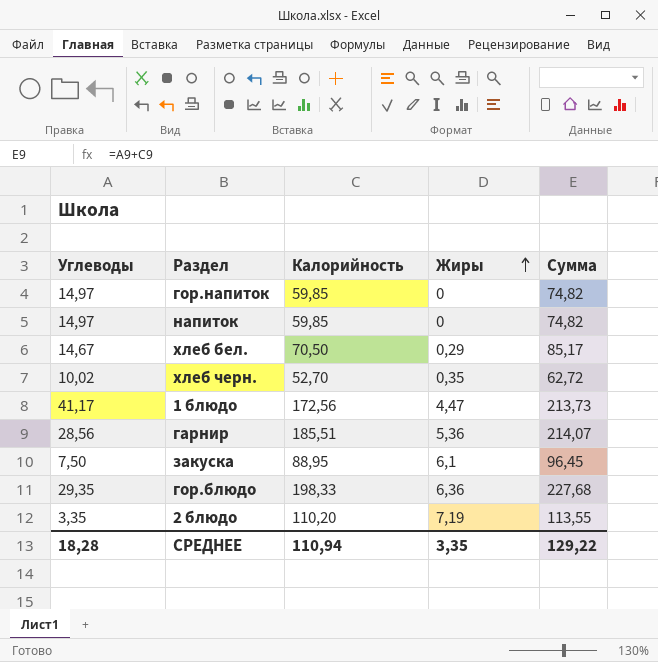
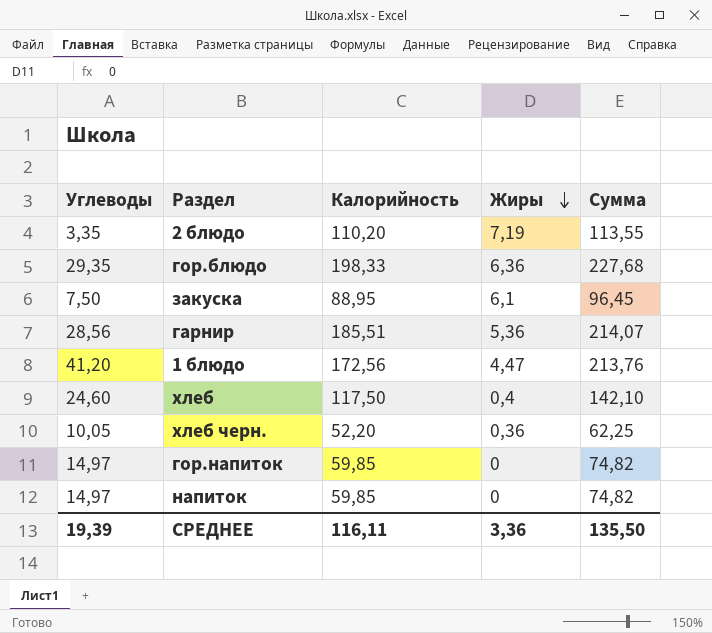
row order: Жиры ascending -> Жиры descending
row хлеб бел.: 14,67 | 70,50 | 0,29 | 85,17 -> none
1 блюдо | Углеводы: 41,17 -> 41,20
1 блюдо | Сумма: 213,73 -> 213,76
row хлеб: none -> 24,60 | 117,50 | 0,4 | 142,10
хлеб черн. | Углеводы: 10,02 -> 10,05
хлеб черн. | Калорийность: 52,70 -> 52,20
хлеб черн. | Жиры: 0,35 -> 0,36
хлеб черн. | Сумма: 62,72 -> 62,25
СРЕДНЕЕ | Углеводы: 18,28 -> 19,39
СРЕДНЕЕ | Калорийность: 110,94 -> 116,11
СРЕДНЕЕ | Жиры: 3,35 -> 3,36
СРЕДНЕЕ | Сумма: 129,22 -> 135,50

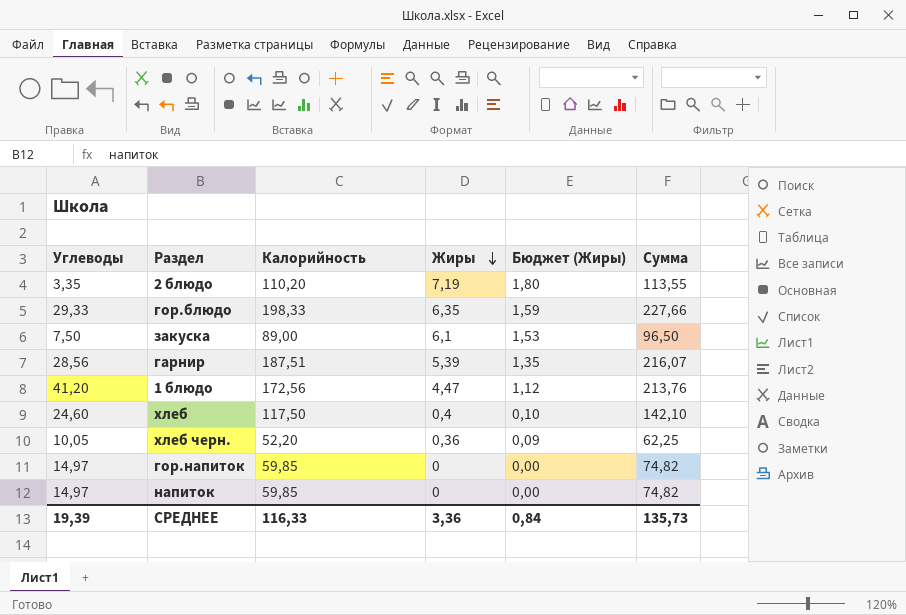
column Бюджет (Жиры) | formula: none -> [Жиры] * 0,25
гор.блюдо | Углеводы: 29,35 -> 29,33
гор.блюдо | Жиры: 6,36 -> 6,35
гор.блюдо | Сумма: 227,68 -> 227,66
закуска | Калорийность: 88,95 -> 89,00
закуска | Сумма: 96,45 -> 96,50
гарнир | Калорийность: 185,51 -> 187,51
гарнир | Жиры: 5,36 -> 5,39
гарнир | Сумма: 214,07 -> 216,07
СРЕДНЕЕ | Калорийность: 116,11 -> 116,33
СРЕДНЕЕ | Сумма: 135,50 -> 135,73

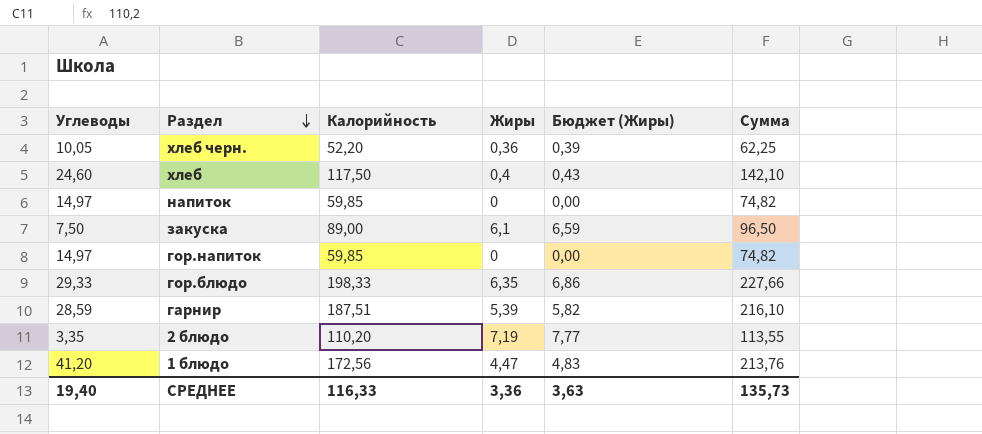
row order: Жиры descending -> Раздел descending
column Бюджет (Жиры) | formula: [Жиры] * 0,25 -> [Жиры] * 1,08
гарнир | Углеводы: 28,56 -> 28,59
гарнир | Сумма: 216,07 -> 216,10
СРЕДНЕЕ | Углеводы: 19,39 -> 19,40
СРЕДНЕЕ | Бюджет (Жиры): 0,84 -> 3,63

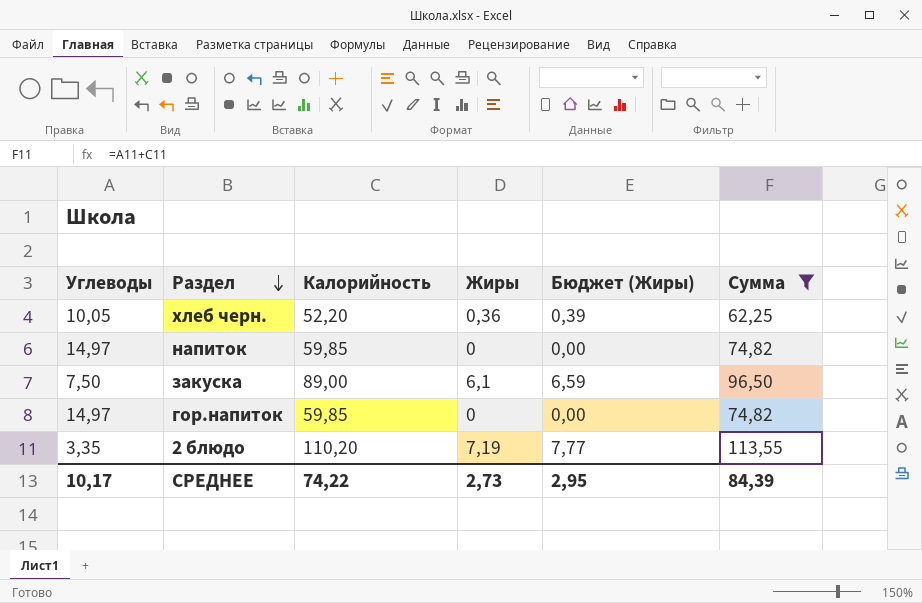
filter: none -> Сумма <= 113,55
СРЕДНЕЕ | Углеводы: 19,40 -> 10,17
СРЕДНЕЕ | Калорийность: 116,33 -> 74,22
СРЕДНЕЕ | Жиры: 3,36 -> 2,73
СРЕДНЕЕ | Бюджет (Жиры): 3,63 -> 2,95
СРЕДНЕЕ | Сумма: 135,73 -> 84,39

